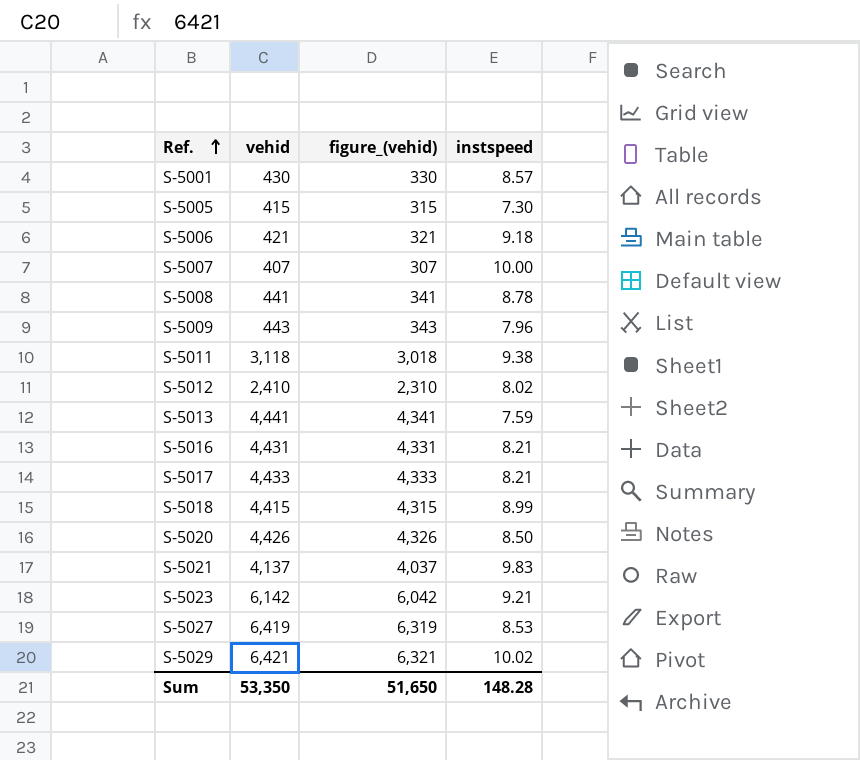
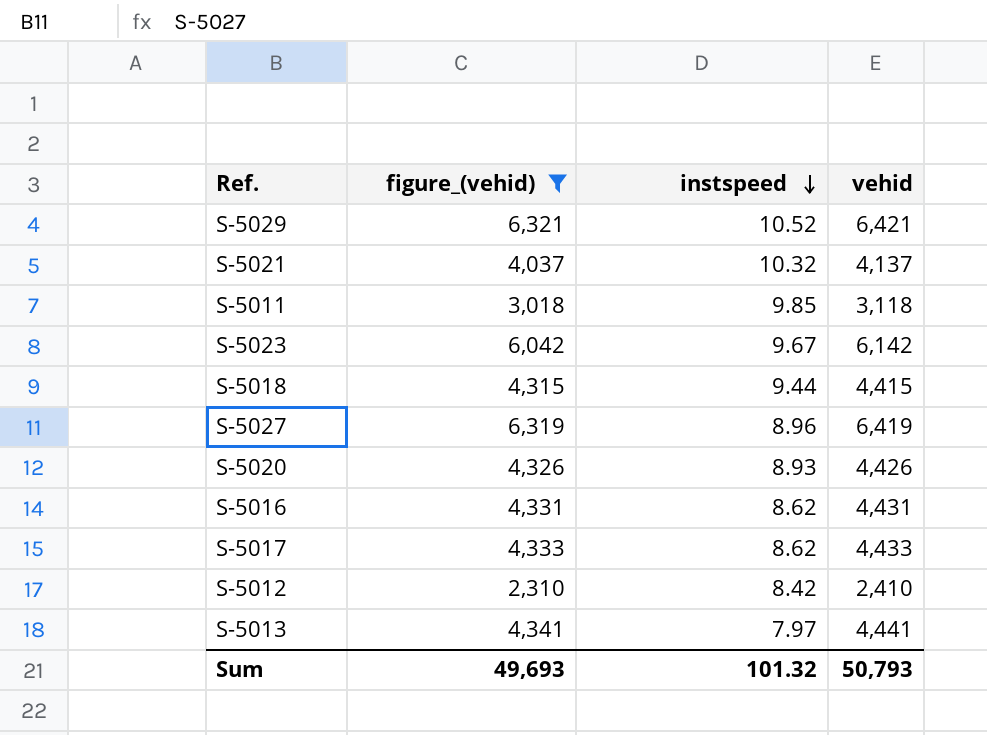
filter: none -> figure_(vehid) >= 2,310
row order: Ref. ascending -> instspeed descending
column vehid | position: 2 -> 4
S-5029 | instspeed: 10.02 -> 10.52
S-5021 | instspeed: 9.83 -> 10.32
S-5011 | instspeed: 9.38 -> 9.85
S-5023 | instspeed: 9.21 -> 9.67
S-5018 | instspeed: 8.99 -> 9.44
S-5027 | instspeed: 8.53 -> 8.96
S-5020 | instspeed: 8.50 -> 8.93
S-5016 | instspeed: 8.21 -> 8.62
S-5017 | instspeed: 8.21 -> 8.62
S-5012 | instspeed: 8.02 -> 8.42
S-5013 | instspeed: 7.59 -> 7.97
Sum | figure_(vehid): 51,650 -> 49,693
Sum | instspeed: 148.28 -> 101.32
Sum | vehid: 53,350 -> 50,793

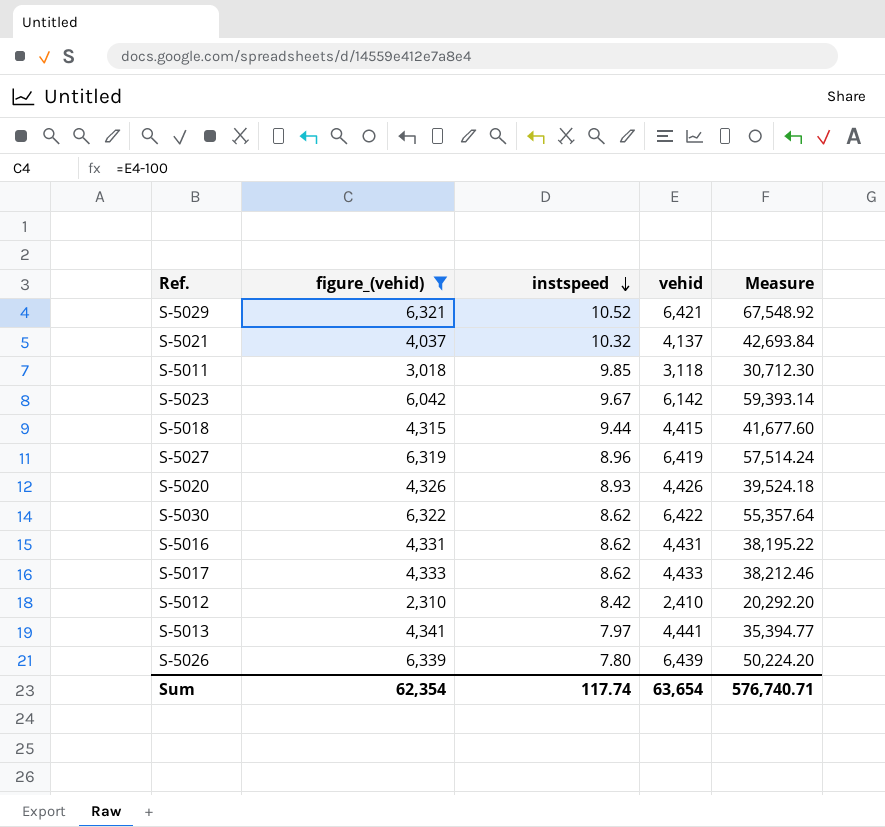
column Measure | formula: none -> [instspeed] * [vehid]
row S-5030: none -> 6,322 | 8.62 | 6,422 | 55,357.64
row S-5026: none -> 6,339 | 7.80 | 6,439 | 50,224.20
Sum | figure_(vehid): 49,693 -> 62,354
Sum | instspeed: 101.32 -> 117.74
Sum | vehid: 50,793 -> 63,654

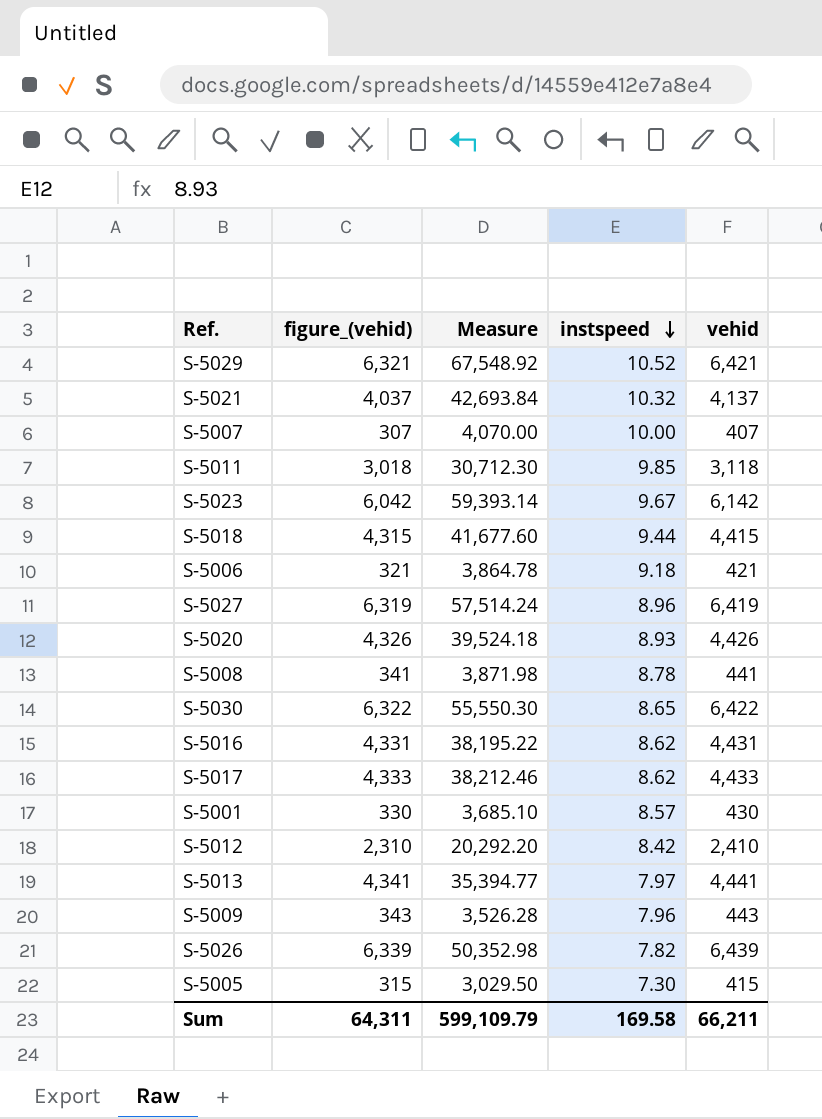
filter: figure_(vehid) >= 2,310 -> none
column Measure | position: 5 -> 3
S-5030 | Measure: 55,357.64 -> 55,550.30
S-5030 | instspeed: 8.62 -> 8.65
S-5026 | Measure: 50,224.20 -> 50,352.98
S-5026 | instspeed: 7.80 -> 7.82
Sum | figure_(vehid): 62,354 -> 64,311
Sum | Measure: 576,740.71 -> 599,109.79
Sum | instspeed: 117.74 -> 169.58
Sum | vehid: 63,654 -> 66,211

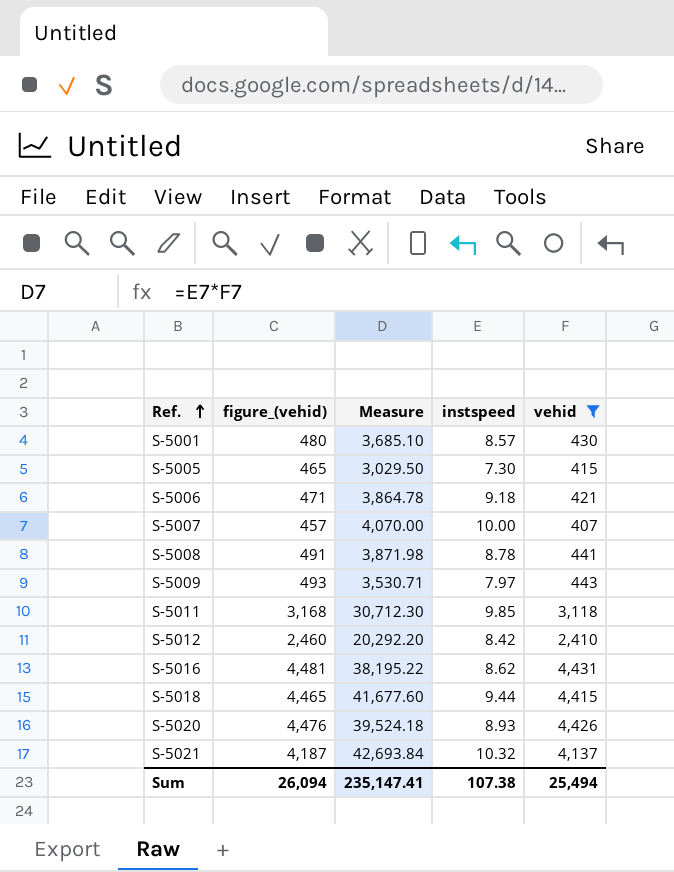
filter: none -> vehid <= 4,431
row order: instspeed descending -> Ref. ascending
column figure_(vehid) | formula: [vehid] - 100 -> [vehid] + 50
S-5009 | Measure: 3,526.28 -> 3,530.71
S-5009 | instspeed: 7.96 -> 7.97
Sum | figure_(vehid): 64,311 -> 26,094
Sum | Measure: 599,109.79 -> 235,147.41
Sum | instspeed: 169.58 -> 107.38
Sum | vehid: 66,211 -> 25,494

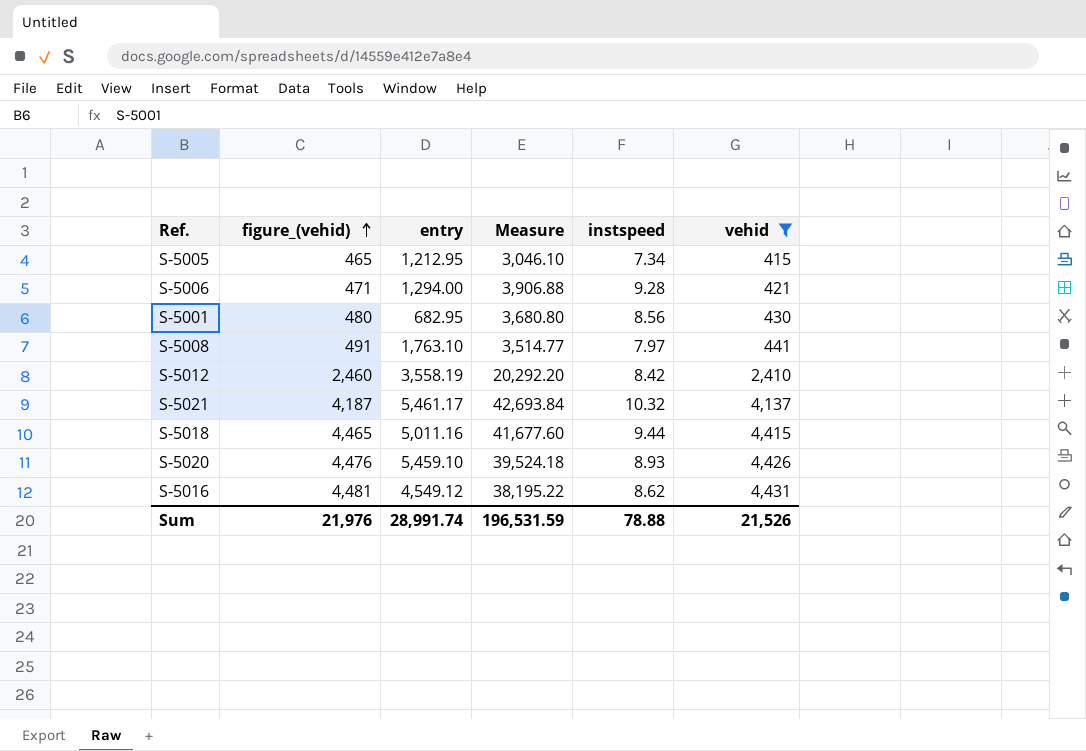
row order: Ref. ascending -> figure_(vehid) ascending
column entry | position: none -> 3
row S-5007: 457 | 4,070.00 | 10.00 | 407 -> none
row S-5009: 493 | 3,530.71 | 7.97 | 443 -> none
row S-5011: 3,168 | 30,712.30 | 9.85 | 3,118 -> none
S-5005 | Measure: 3,029.50 -> 3,046.10
S-5005 | instspeed: 7.30 -> 7.34
S-5006 | Measure: 3,864.78 -> 3,906.88
S-5006 | instspeed: 9.18 -> 9.28
S-5001 | Measure: 3,685.10 -> 3,680.80
S-5001 | instspeed: 8.57 -> 8.56
S-5008 | Measure: 3,871.98 -> 3,514.77
S-5008 | instspeed: 8.78 -> 7.97
Sum | figure_(vehid): 26,094 -> 21,976
Sum | Measure: 235,147.41 -> 196,531.59
Sum | instspeed: 107.38 -> 78.88
Sum | vehid: 25,494 -> 21,526

